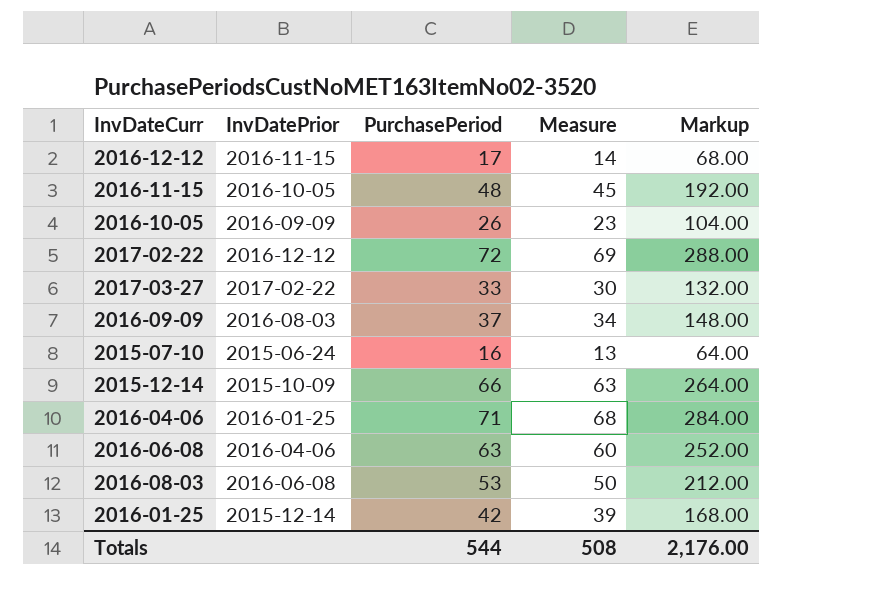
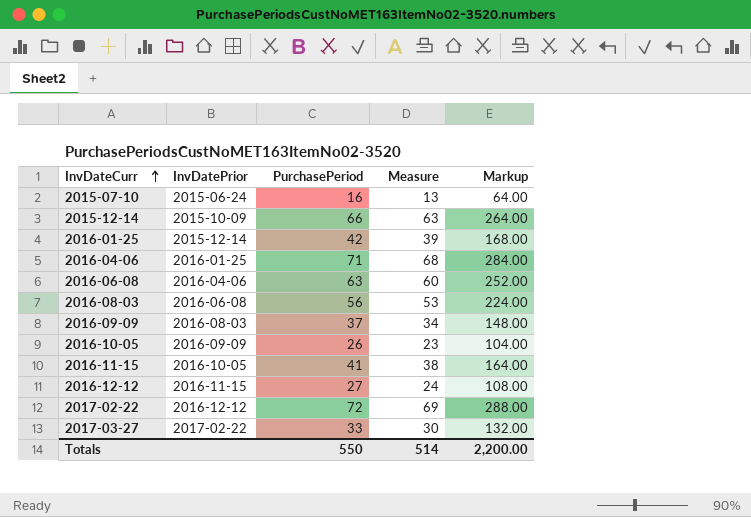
row order: none -> InvDateCurr ascending
2016-08-03 | PurchasePeriod: 53 -> 56
2016-08-03 | Measure: 50 -> 53
2016-08-03 | Markup: 212.00 -> 224.00
2016-11-15 | PurchasePeriod: 48 -> 41
2016-11-15 | Measure: 45 -> 38
2016-11-15 | Markup: 192.00 -> 164.00
2016-12-12 | PurchasePeriod: 17 -> 27
2016-12-12 | Measure: 14 -> 24
2016-12-12 | Markup: 68.00 -> 108.00
Totals | PurchasePeriod: 544 -> 550
Totals | Measure: 508 -> 514
Totals | Markup: 2,176.00 -> 2,200.00

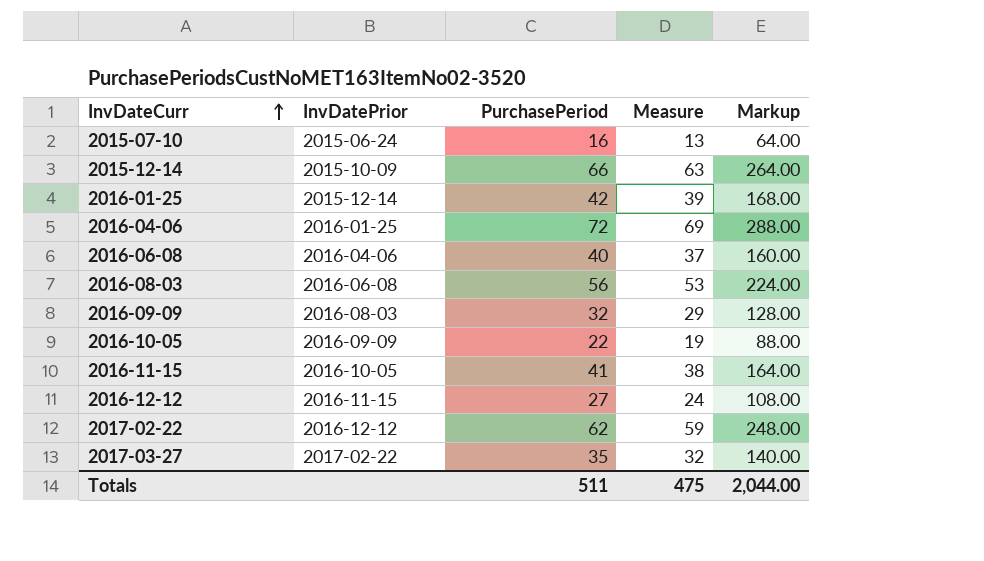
2016-04-06 | PurchasePeriod: 71 -> 72
2016-04-06 | Measure: 68 -> 69
2016-04-06 | Markup: 284.00 -> 288.00
2016-06-08 | PurchasePeriod: 63 -> 40
2016-06-08 | Measure: 60 -> 37
2016-06-08 | Markup: 252.00 -> 160.00
2016-09-09 | PurchasePeriod: 37 -> 32
2016-09-09 | Measure: 34 -> 29
2016-09-09 | Markup: 148.00 -> 128.00
2016-10-05 | PurchasePeriod: 26 -> 22
2016-10-05 | Measure: 23 -> 19
2016-10-05 | Markup: 104.00 -> 88.00
2017-02-22 | PurchasePeriod: 72 -> 62
2017-02-22 | Measure: 69 -> 59
2017-02-22 | Markup: 288.00 -> 248.00
2017-03-27 | PurchasePeriod: 33 -> 35
2017-03-27 | Measure: 30 -> 32
2017-03-27 | Markup: 132.00 -> 140.00
Totals | PurchasePeriod: 550 -> 511
Totals | Measure: 514 -> 475
Totals | Markup: 2,200.00 -> 2,044.00

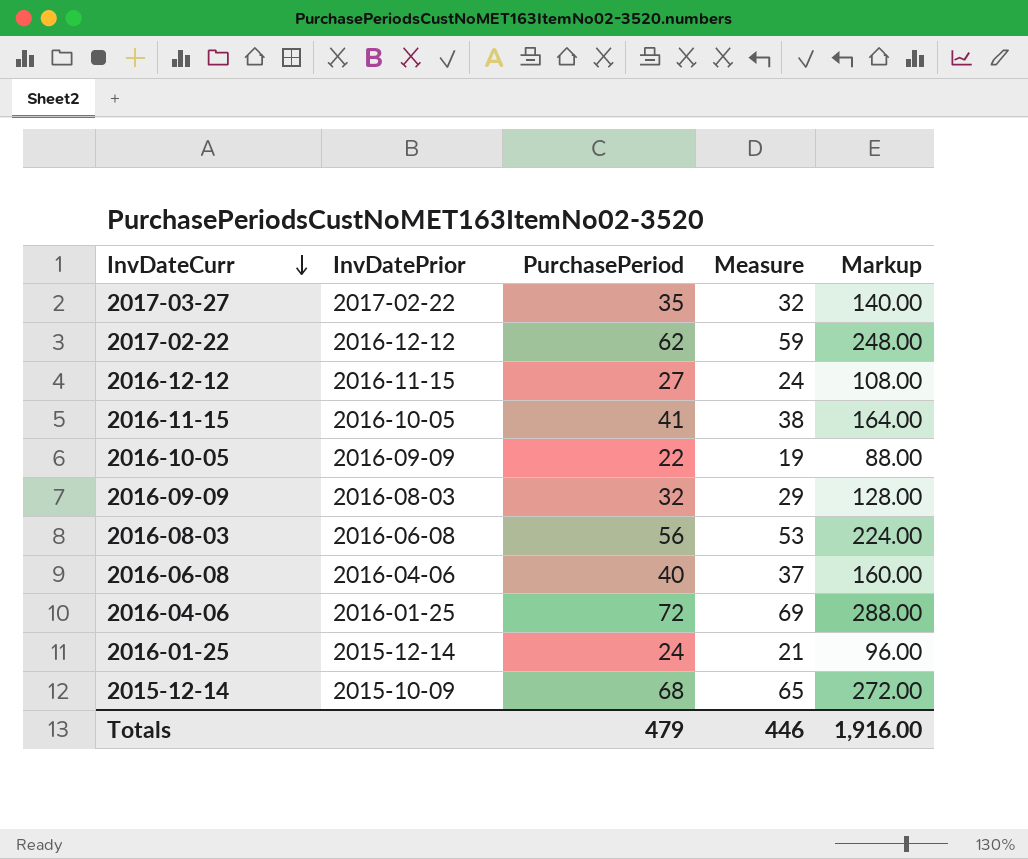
row order: InvDateCurr ascending -> InvDateCurr descending
row 2015-07-10: 2015-06-24 | 16 | 13 | 64.00 -> none
2016-01-25 | PurchasePeriod: 42 -> 24
2016-01-25 | Measure: 39 -> 21
2016-01-25 | Markup: 168.00 -> 96.00
2015-12-14 | PurchasePeriod: 66 -> 68
2015-12-14 | Measure: 63 -> 65
2015-12-14 | Markup: 264.00 -> 272.00
Totals | PurchasePeriod: 511 -> 479
Totals | Measure: 475 -> 446
Totals | Markup: 2,044.00 -> 1,916.00

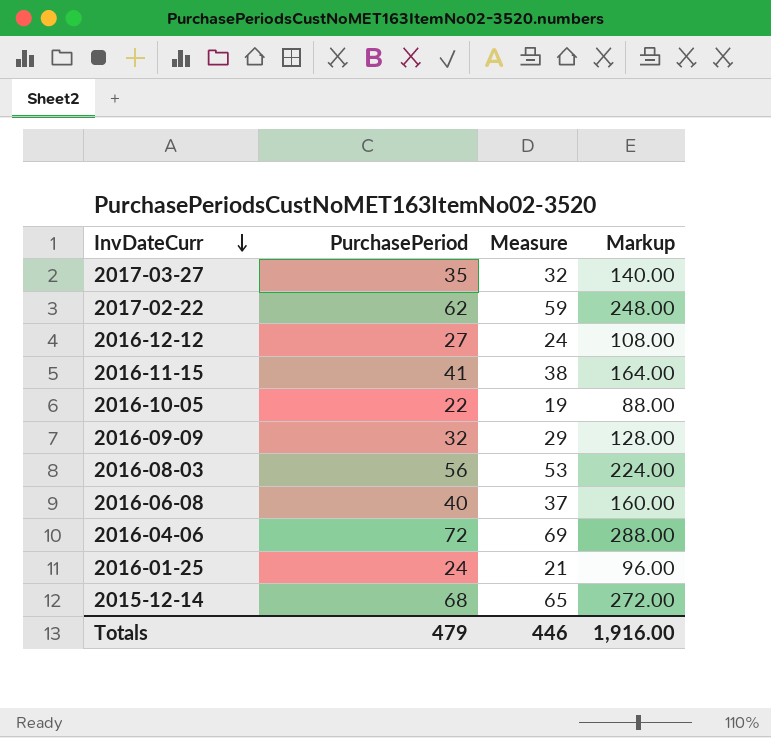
column InvDatePrior | position: 2 -> none

